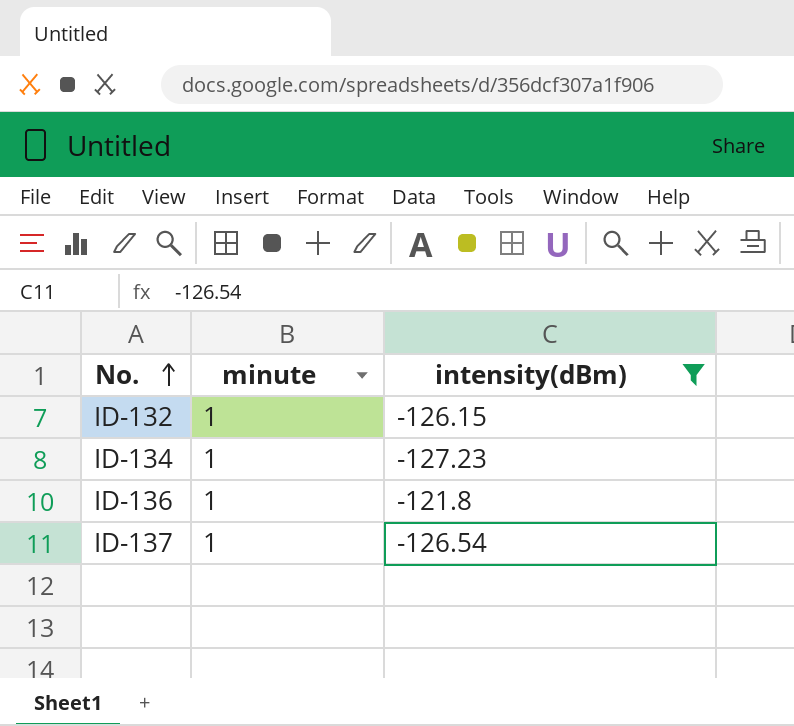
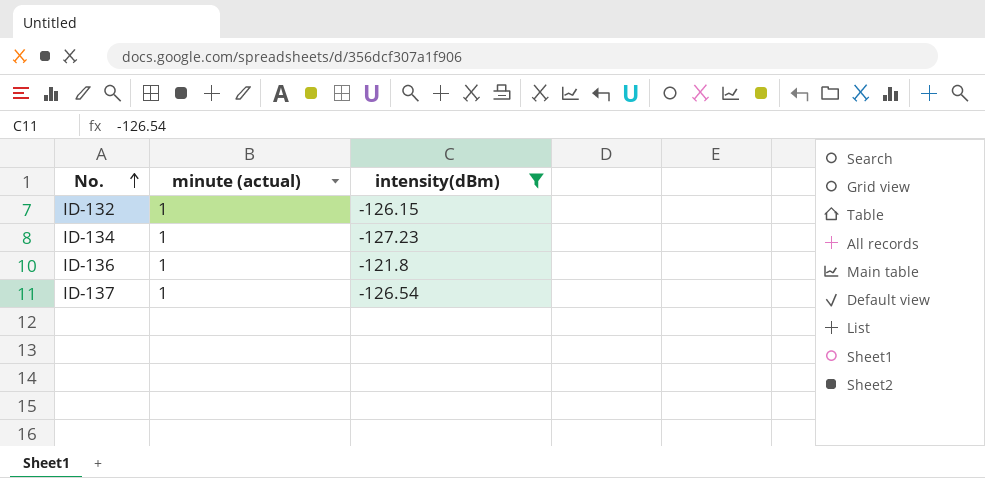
column name: minute -> minute (actual)

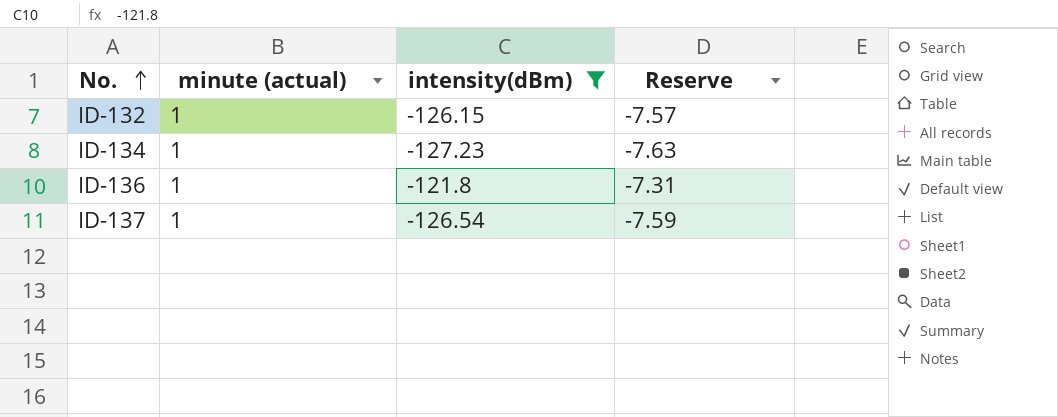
column Reserve | formula: none -> [intensity(dBm)] * 0.06

